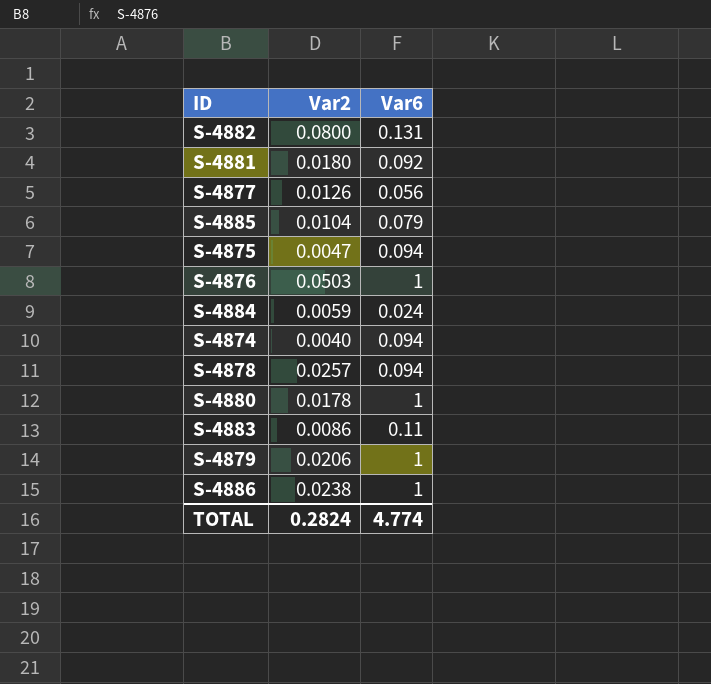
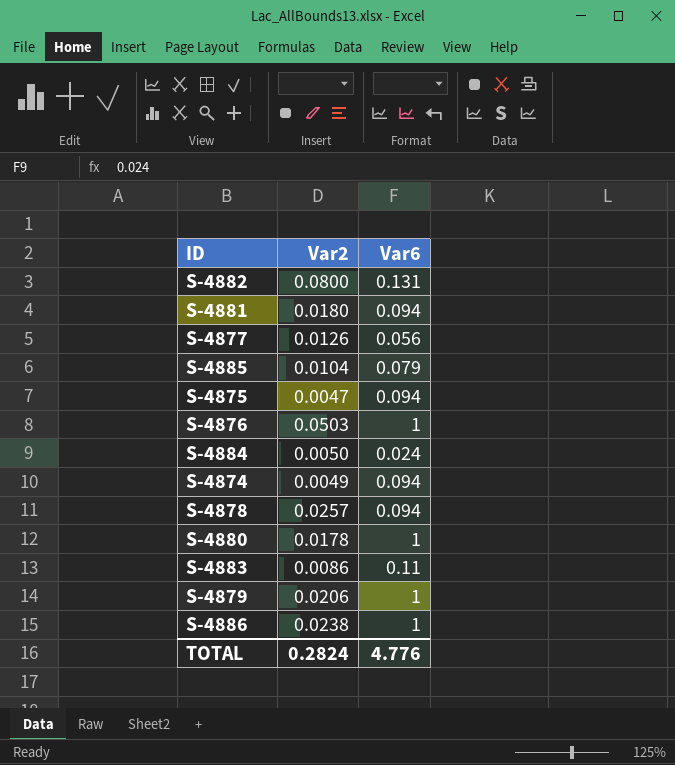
S-4881 | Var6: 0.092 -> 0.094
S-4884 | Var2: 0.0059 -> 0.0050
S-4874 | Var2: 0.0040 -> 0.0049
TOTAL | Var6: 4.774 -> 4.776

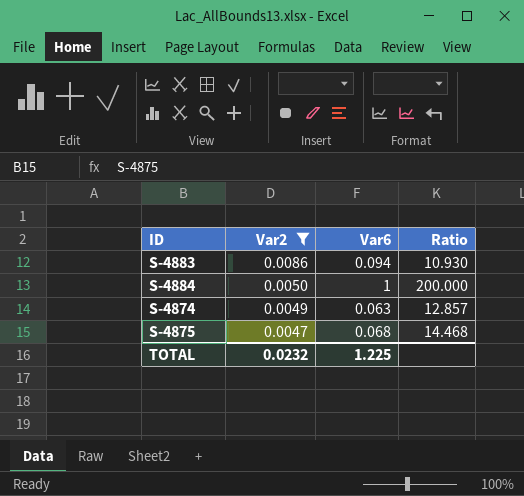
filter: none -> Var2 <= 0.0086
row order: none -> Var2 descending
column Ratio | formula: none -> [Var6] / [Var2]
S-4883 | Var6: 0.11 -> 0.094
S-4884 | Var6: 0.024 -> 1
S-4874 | Var6: 0.094 -> 0.063
S-4875 | Var6: 0.094 -> 0.068
TOTAL | Var2: 0.2824 -> 0.0232
TOTAL | Var6: 4.776 -> 1.225

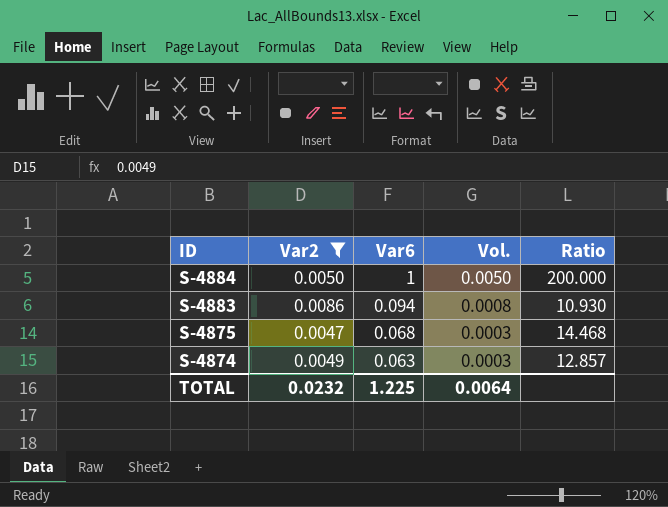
row order: Var2 descending -> ID descending
column Vol. | formula: none -> [Var2] * [Var6]

